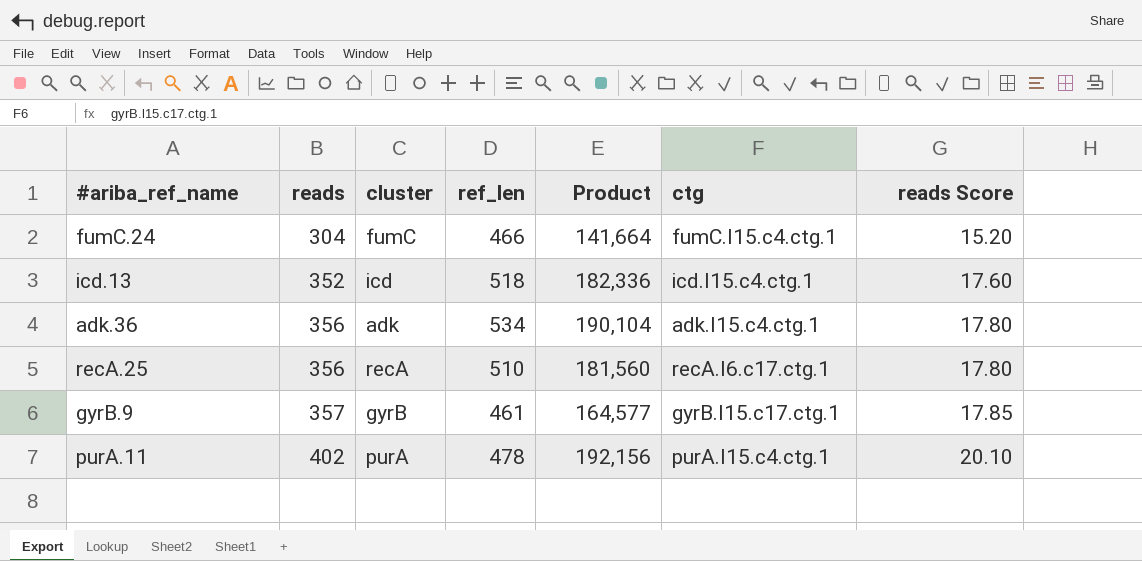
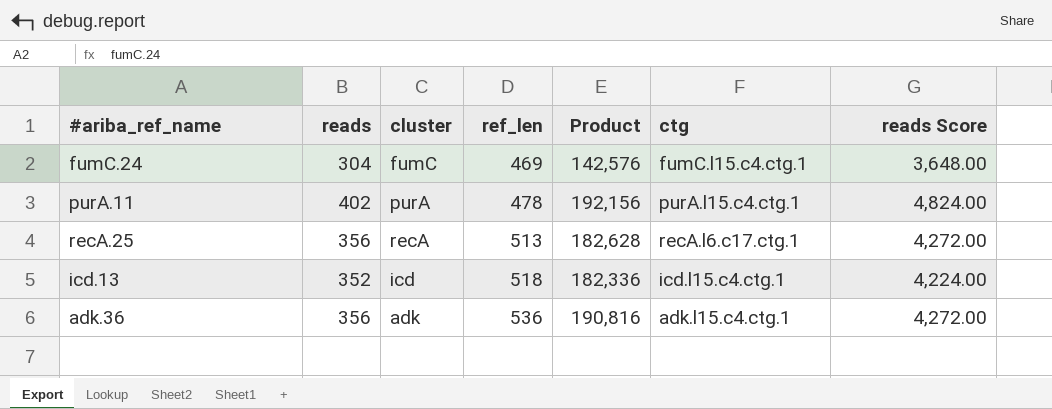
row order: reads ascending -> ref_len ascending
column reads Score | formula: [reads] * 0.05 -> [reads] * 12
row gyrB.9: 357 | gyrB | 461 | 164,577 | gyrB.l15.c17.ctg.1 | 17.85 -> none
fumC.24 | ref_len: 466 -> 469
fumC.24 | Product: 141,664 -> 142,576
recA.25 | ref_len: 510 -> 513
recA.25 | Product: 181,560 -> 182,628
adk.36 | ref_len: 534 -> 536
adk.36 | Product: 190,104 -> 190,816

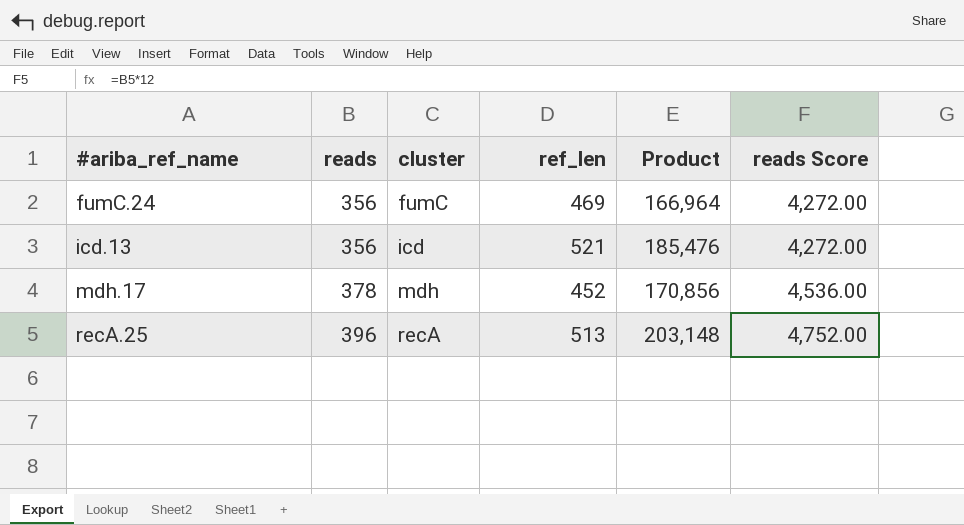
row order: ref_len ascending -> #ariba_ref_name ascending
column ctg | position: 6 -> none
row purA.11: 402 | purA | 478 | 192,156 | purA.l15.c4.ctg.1 | 4,824.00 -> none
row adk.36: 356 | adk | 536 | 190,816 | adk.l15.c4.ctg.1 | 4,272.00 -> none
fumC.24 | reads: 304 -> 356
fumC.24 | Product: 142,576 -> 166,964
fumC.24 | reads Score: 3,648.00 -> 4,272.00
icd.13 | reads: 352 -> 356
icd.13 | ref_len: 518 -> 521
icd.13 | Product: 182,336 -> 185,476
icd.13 | reads Score: 4,224.00 -> 4,272.00
row mdh.17: none -> 378 | mdh | 452 | 170,856 | 4,536.00
recA.25 | reads: 356 -> 396
recA.25 | Product: 182,628 -> 203,148
recA.25 | reads Score: 4,272.00 -> 4,752.00

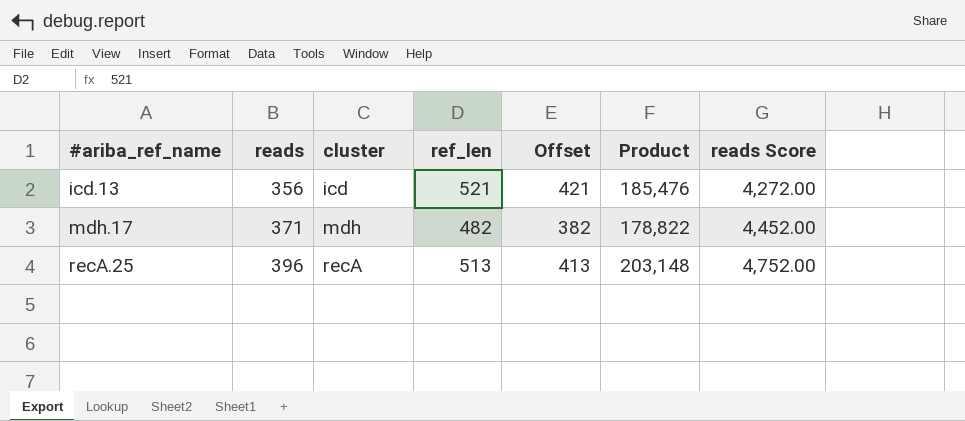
column Offset | formula: none -> [ref_len] - 100
row fumC.24: 356 | fumC | 469 | 166,964 | 4,272.00 -> none
mdh.17 | reads: 378 -> 371
mdh.17 | ref_len: 452 -> 482
mdh.17 | Product: 170,856 -> 178,822
mdh.17 | reads Score: 4,536.00 -> 4,452.00

